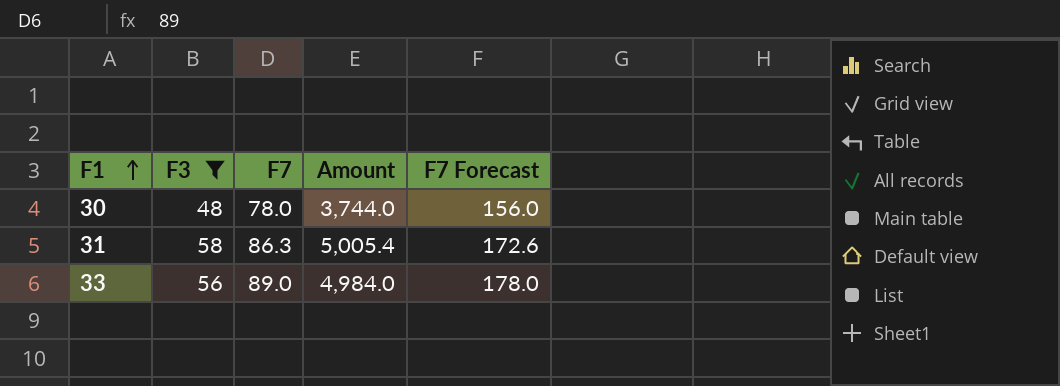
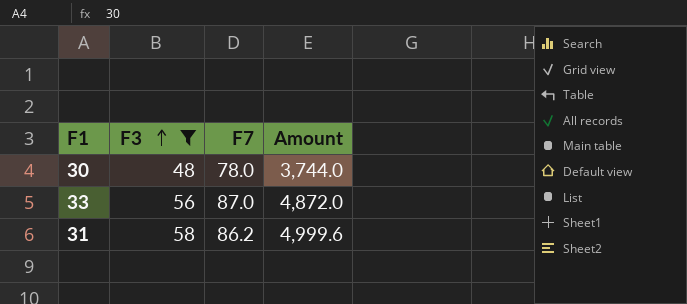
row order: F1 ascending -> F3 ascending
column F7 Forecast | formula: [F7] * 2 -> none
33 | F7: 89.0 -> 87.0
33 | Amount: 4,984.0 -> 4,872.0
31 | F7: 86.3 -> 86.2
31 | Amount: 5,005.4 -> 4,999.6

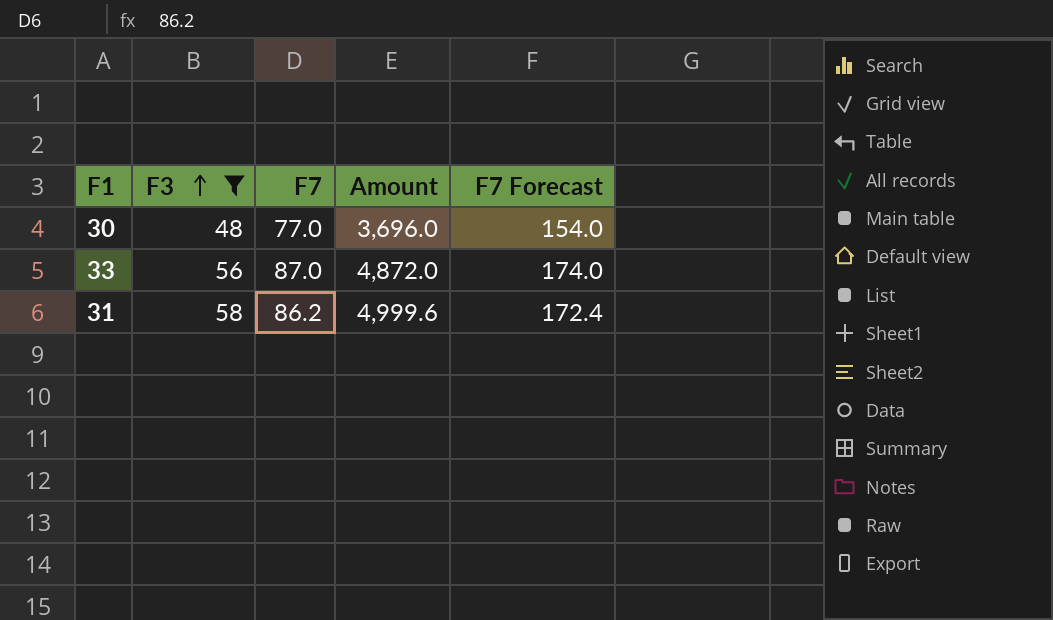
column F7 Forecast | formula: none -> [F7] * 2
30 | F7: 78.0 -> 77.0
30 | Amount: 3,744.0 -> 3,696.0

